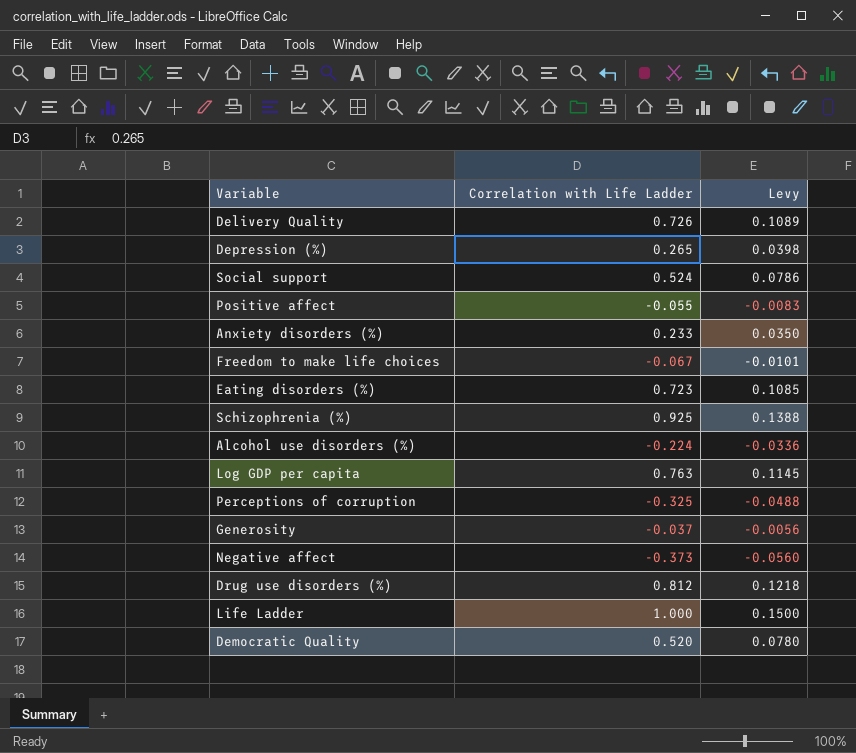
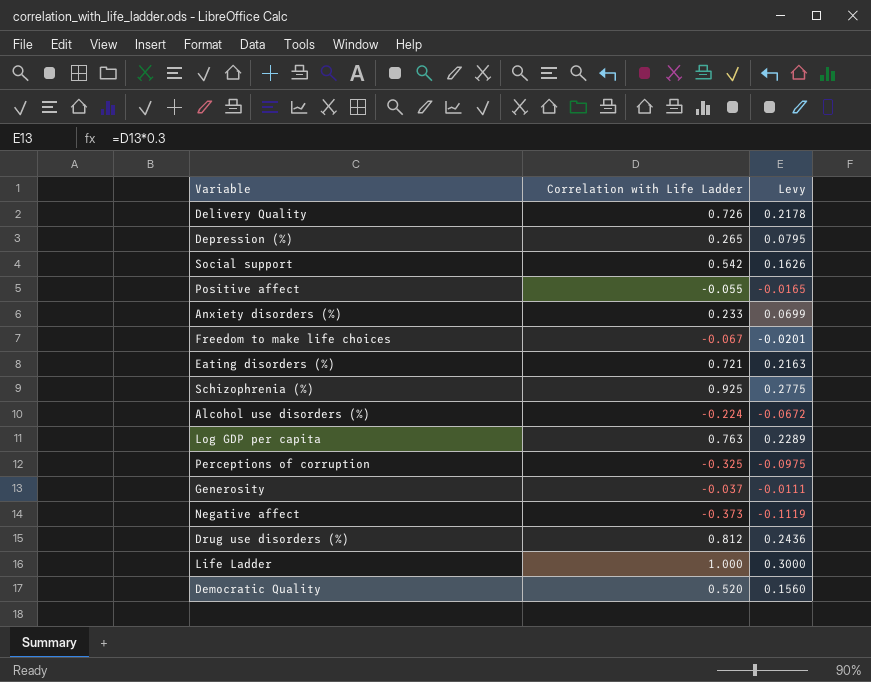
column Levy | formula: [Correlation with Life Ladder] * 0.15 -> [Correlation with Life Ladder] * 0.3
Social support | Correlation with Life Ladder: 0.524 -> 0.542
Eating disorders (%) | Correlation with Life Ladder: 0.723 -> 0.721

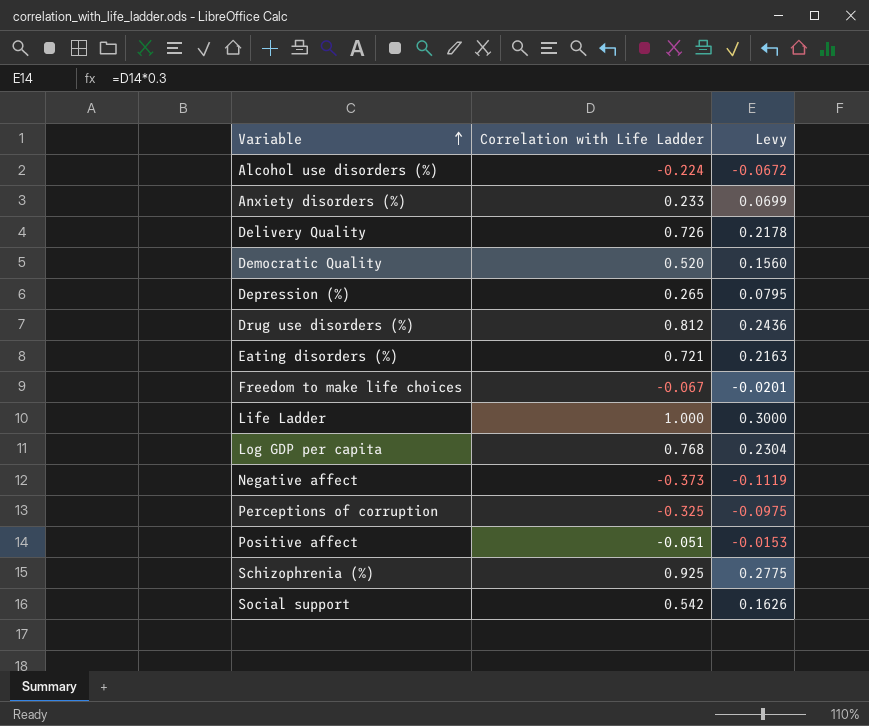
row order: none -> Variable ascending
row Generosity: -0.037 | -0.0111 -> none
Log GDP per capita | Correlation with Life Ladder: 0.763 -> 0.768
Log GDP per capita | Levy: 0.2289 -> 0.2304
Positive affect | Correlation with Life Ladder: -0.055 -> -0.051
Positive affect | Levy: -0.0165 -> -0.0153

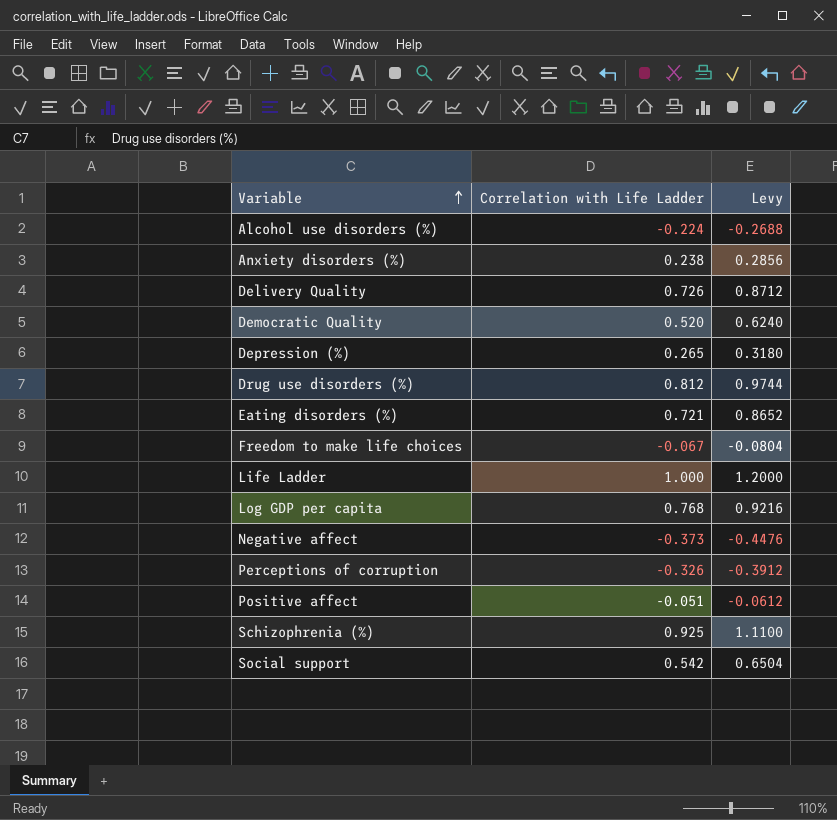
column Levy | formula: [Correlation with Life Ladder] * 0.3 -> [Correlation with Life Ladder] * 1.2
Anxiety disorders (%) | Correlation with Life Ladder: 0.233 -> 0.238
Perceptions of corruption | Correlation with Life Ladder: -0.325 -> -0.326

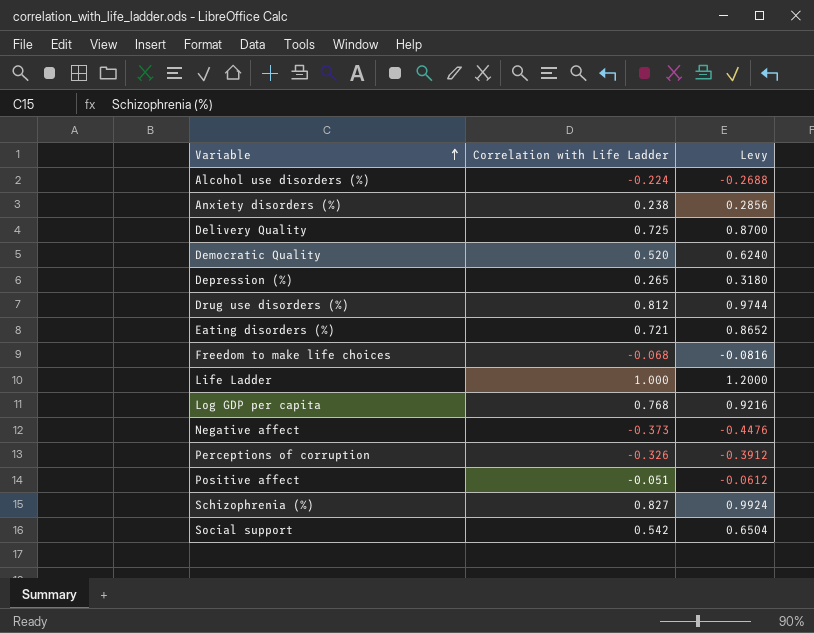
Delivery Quality | Correlation with Life Ladder: 0.726 -> 0.725
Delivery Quality | Levy: 0.8712 -> 0.8700
Freedom to make life choices | Correlation with Life Ladder: -0.067 -> -0.068
Freedom to make life choices | Levy: -0.0804 -> -0.0816
Schizophrenia (%) | Correlation with Life Ladder: 0.925 -> 0.827
Schizophrenia (%) | Levy: 1.1100 -> 0.9924

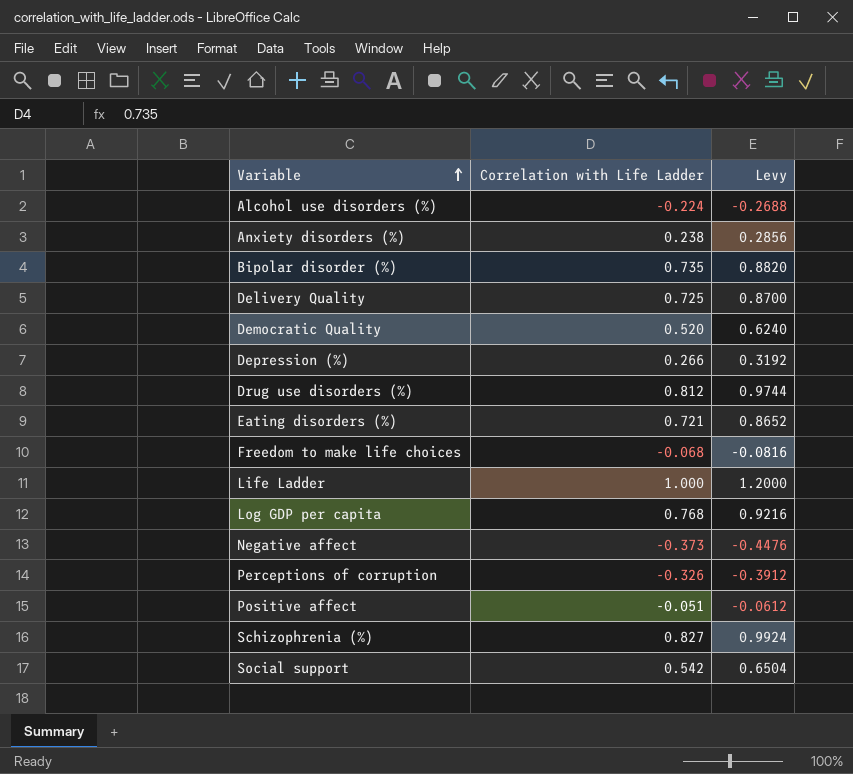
row Bipolar disorder (%): none -> 0.735 | 0.8820
Depression (%) | Correlation with Life Ladder: 0.265 -> 0.266
Depression (%) | Levy: 0.3180 -> 0.3192

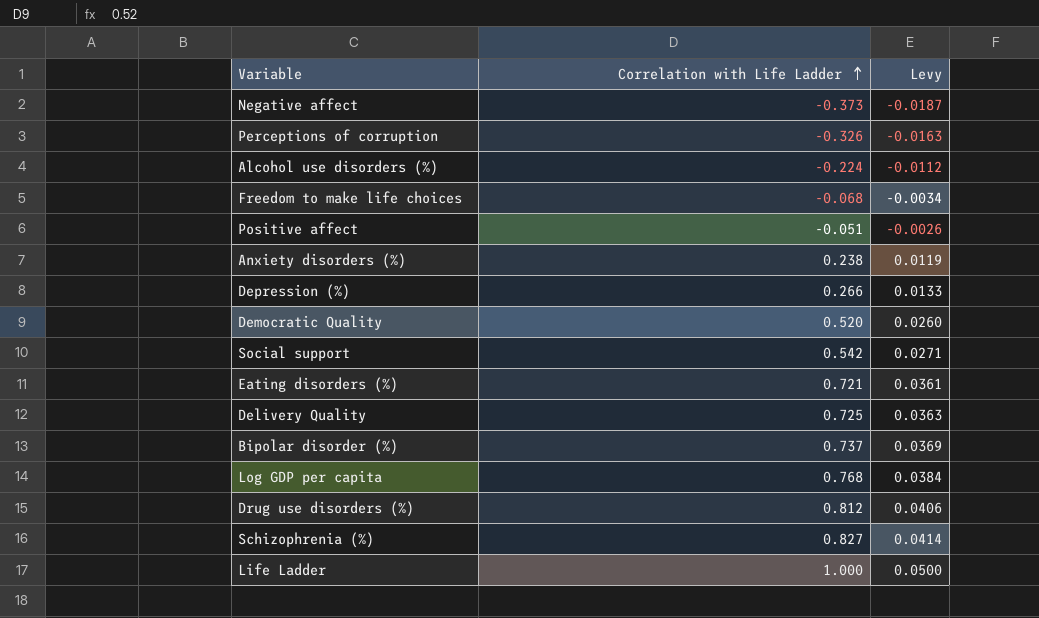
row order: Variable ascending -> Correlation with Life Ladder ascending
column Levy | formula: [Correlation with Life Ladder] * 1.2 -> [Correlation with Life Ladder] * 0.05
Bipolar disorder (%) | Correlation with Life Ladder: 0.735 -> 0.737

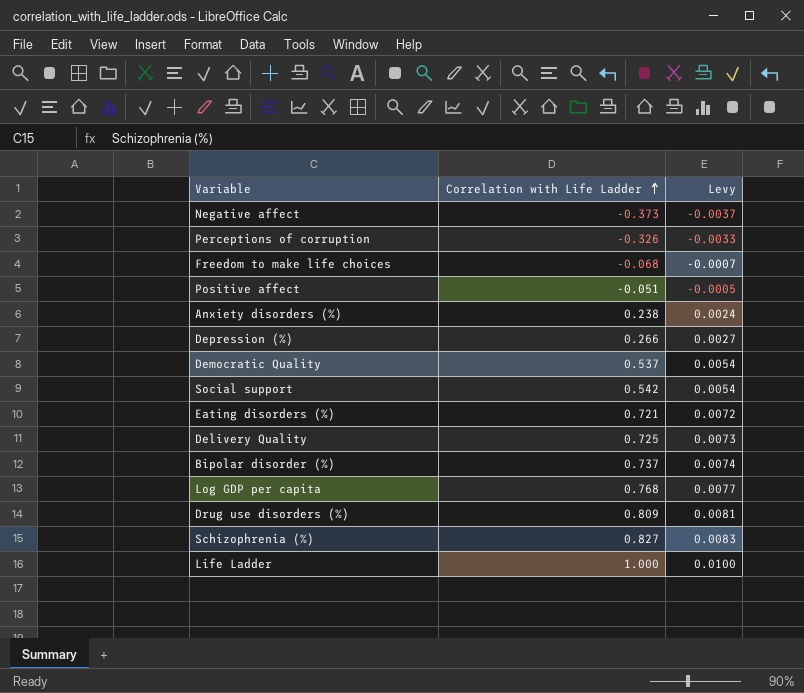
column Levy | formula: [Correlation with Life Ladder] * 0.05 -> [Correlation with Life Ladder] * 0.01
row Alcohol use disorders (%): -0.224 | -0.0112 -> none
Democratic Quality | Correlation with Life Ladder: 0.520 -> 0.537
Drug use disorders (%) | Correlation with Life Ladder: 0.812 -> 0.809

